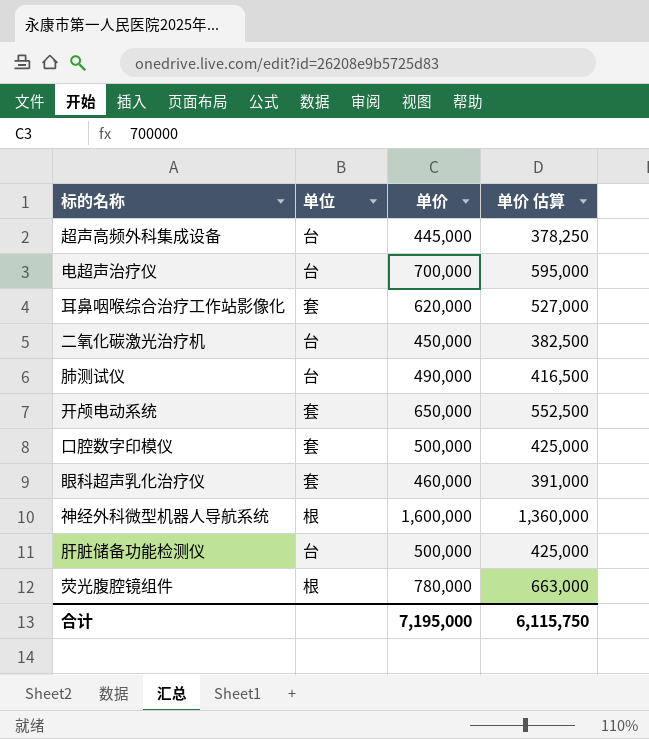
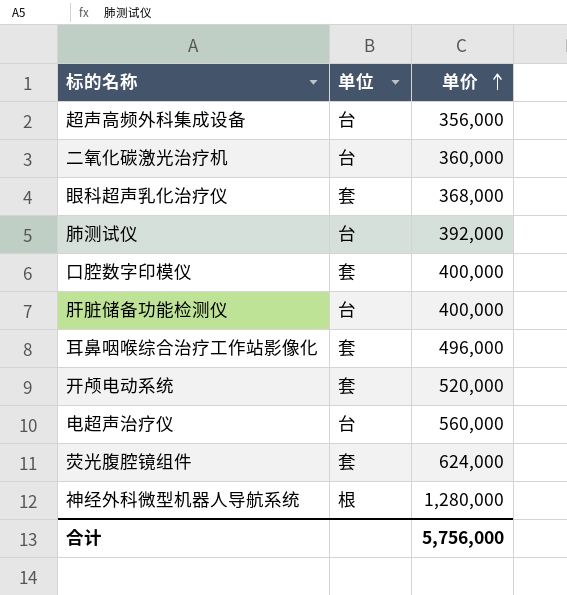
row order: none -> 单价 ascending
column 单价 估算 | formula: [单价] * 0.85 -> none
超声高频外科集成设备 | 单价: 445,000 -> 356,000
二氧化碳激光治疗机 | 单价: 450,000 -> 360,000
眼科超声乳化治疗仪 | 单价: 460,000 -> 368,000
肺测试仪 | 单价: 490,000 -> 392,000
口腔数字印模仪 | 单价: 500,000 -> 400,000
肝脏储备功能检测仪 | 单价: 500,000 -> 400,000
耳鼻咽喉综合治疗工作站影像化 | 单价: 620,000 -> 496,000
开颅电动系统 | 单价: 650,000 -> 520,000
电超声治疗仪 | 单价: 700,000 -> 560,000
荧光腹腔镜组件 | 单位: 根 -> 套
荧光腹腔镜组件 | 单价: 780,000 -> 624,000
神经外科微型机器人导航系统 | 单价: 1,600,000 -> 1,280,000
合计 | 单价: 7,195,000 -> 5,756,000

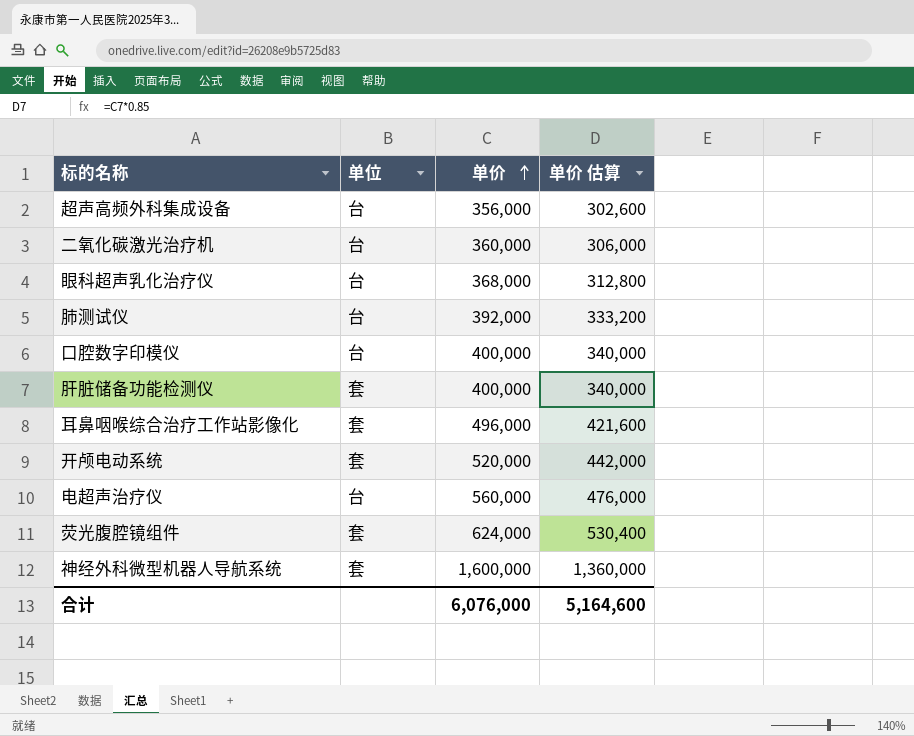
column 单价 估算 | formula: none -> [单价] * 0.85
眼科超声乳化治疗仪 | 单位: 套 -> 台
口腔数字印模仪 | 单位: 套 -> 台
肝脏储备功能检测仪 | 单位: 台 -> 套
神经外科微型机器人导航系统 | 单位: 根 -> 套
神经外科微型机器人导航系统 | 单价: 1,280,000 -> 1,600,000
合计 | 单价: 5,756,000 -> 6,076,000

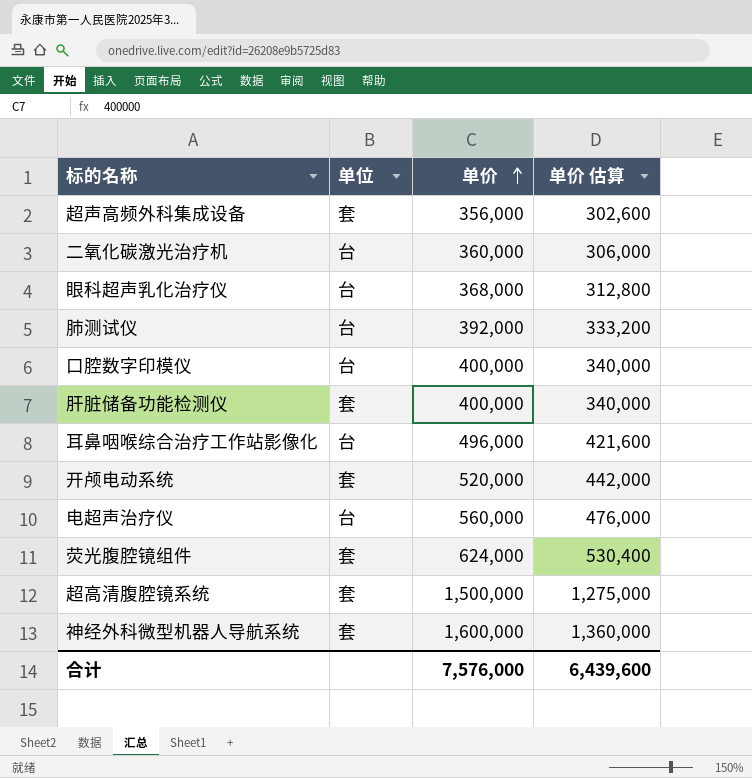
超声高频外科集成设备 | 单位: 台 -> 套
耳鼻咽喉综合治疗工作站影像化 | 单位: 套 -> 台
row 超高清腹腔镜系统: none -> 套 | 1,500,000 | 1,275,000
合计 | 单价: 6,076,000 -> 7,576,000
合计 | 单价 估算: 5,164,600 -> 6,439,600

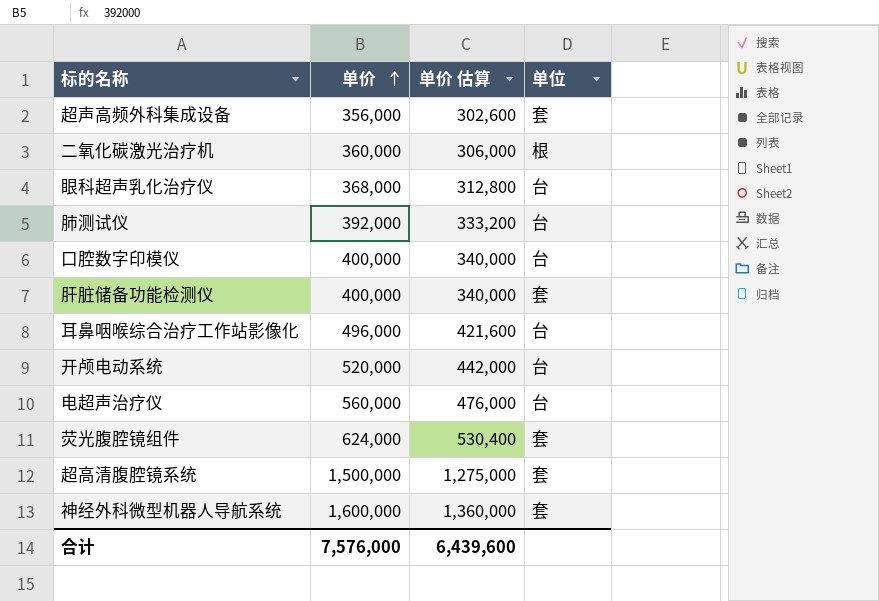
column 单位 | position: 2 -> 4
二氧化碳激光治疗机 | 单位: 台 -> 根
开颅电动系统 | 单位: 套 -> 台

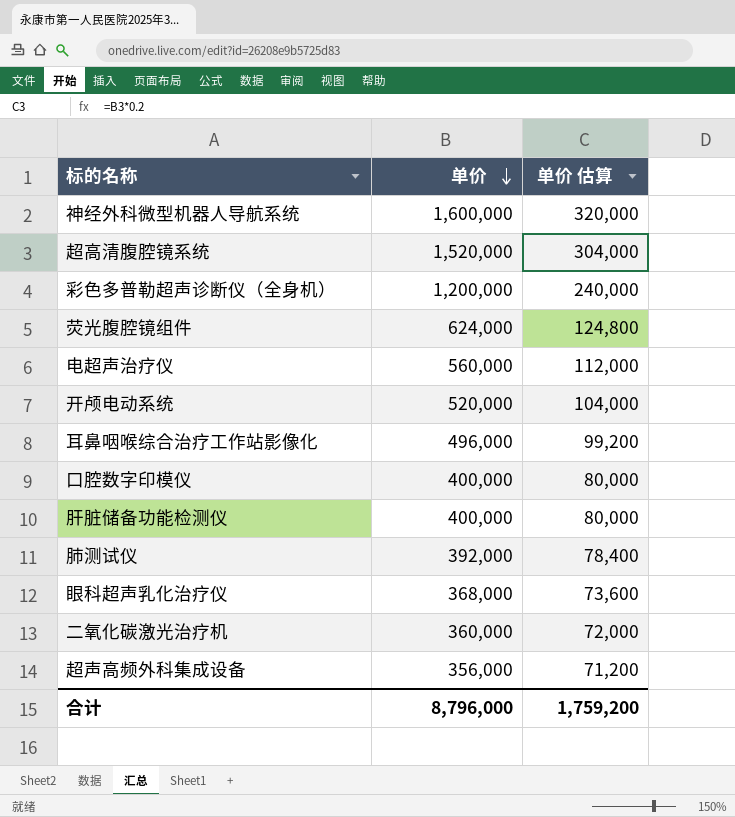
row order: 单价 ascending -> 单价 descending
column 单位 | position: 4 -> none
column 单价 估算 | formula: [单价] * 0.85 -> [单价] * 0.2
超高清腹腔镜系统 | 单价: 1,500,000 -> 1,520,000
row 彩色多普勒超声诊断仪（全身机）: none -> 1,200,000 | 240,000
合计 | 单价: 7,576,000 -> 8,796,000
合计 | 单价 估算: 6,439,600 -> 1,759,200

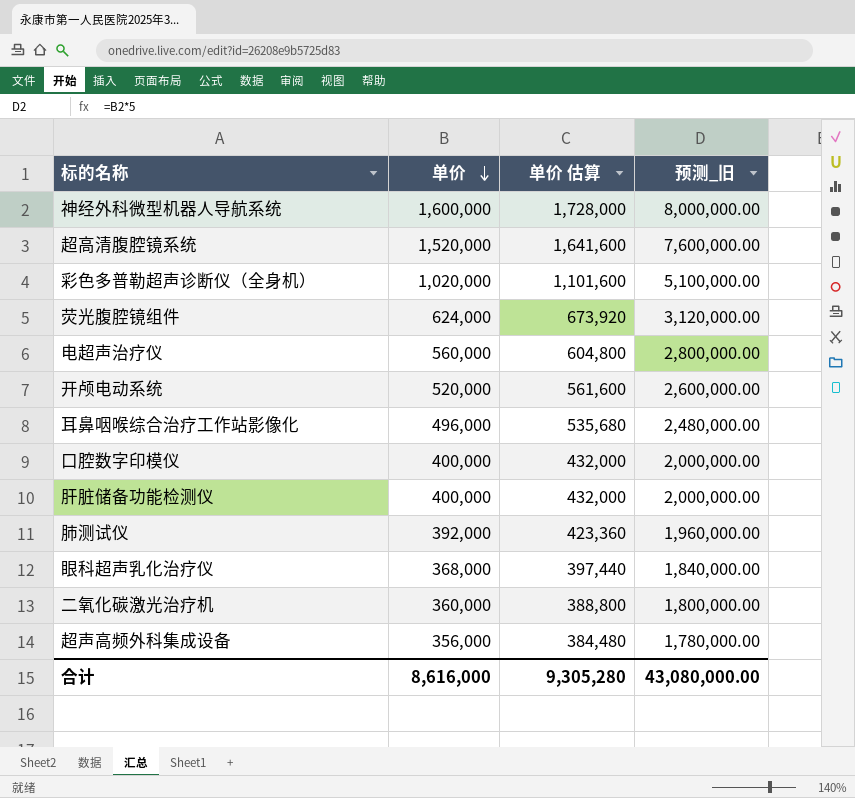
column 单价 估算 | formula: [单价] * 0.2 -> [单价] * 1.08
column 预测_旧 | formula: none -> [单价] * 5
彩色多普勒超声诊断仪（全身机） | 单价: 1,200,000 -> 1,020,000
合计 | 单价: 8,796,000 -> 8,616,000
合计 | 单价 估算: 1,759,200 -> 9,305,280

